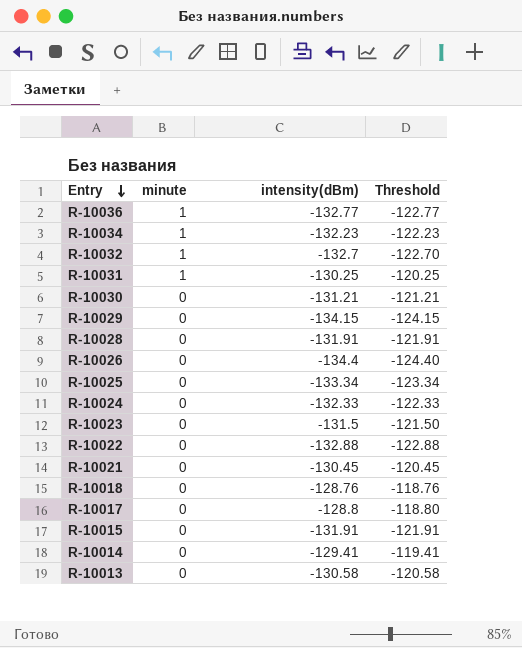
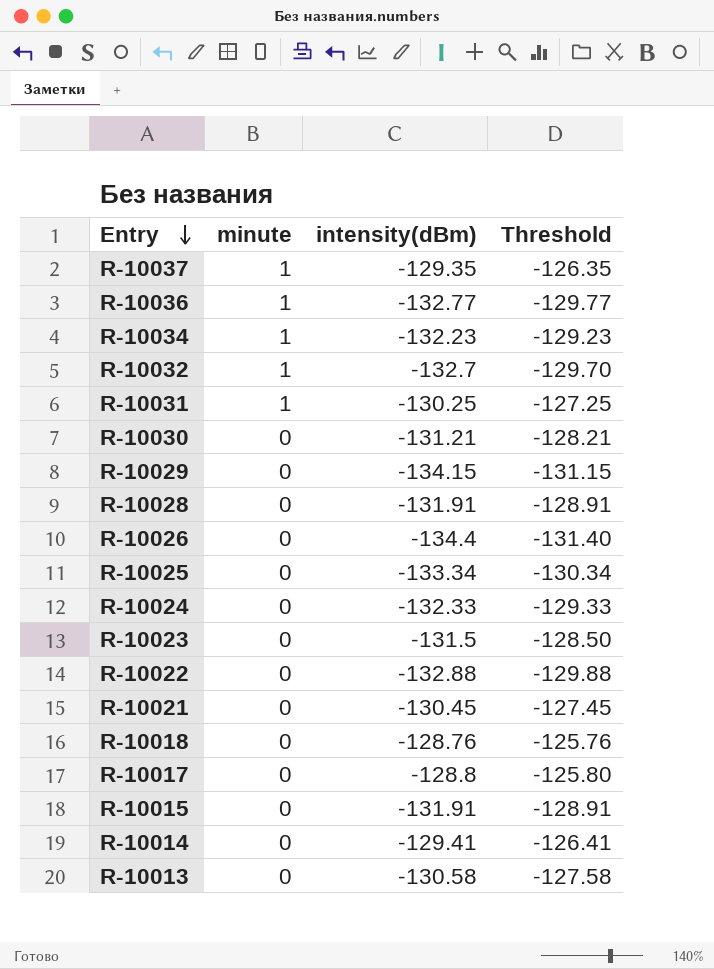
column Threshold | formula: [intensity(dBm)] + 10 -> [intensity(dBm)] + 3
row R-10037: none -> 1 | -129.35 | -126.35

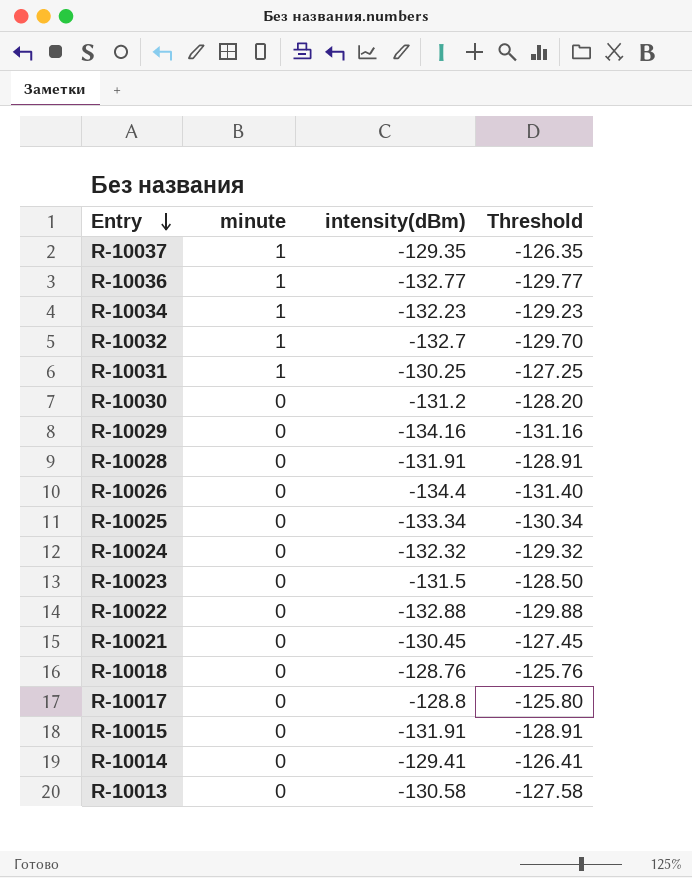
R-10030 | intensity(dBm): -131.21 -> -131.2
R-10030 | Threshold: -128.21 -> -128.20
R-10029 | intensity(dBm): -134.15 -> -134.16
R-10029 | Threshold: -131.15 -> -131.16
R-10024 | intensity(dBm): -132.33 -> -132.32
R-10024 | Threshold: -129.33 -> -129.32

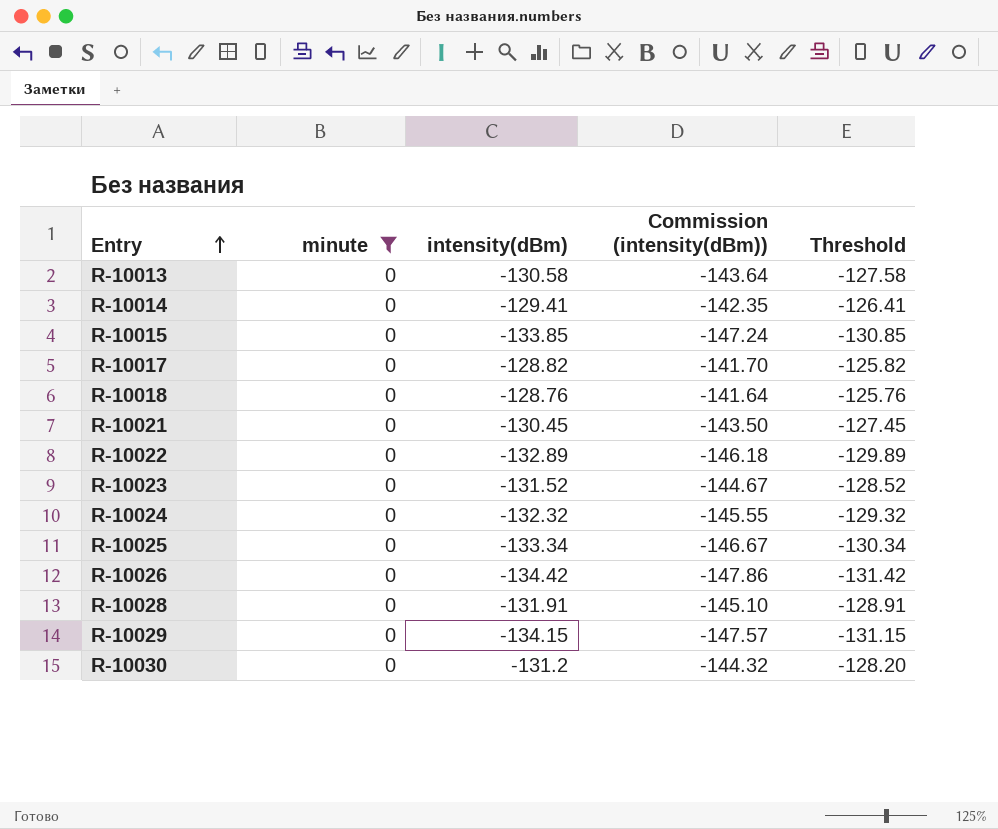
filter: none -> minute = 0
row order: Entry descending -> Entry ascending
column Commission (intensity(dBm)) | formula: none -> [intensity(dBm)] * 1.1
R-10015 | intensity(dBm): -131.91 -> -133.85
R-10015 | Threshold: -128.91 -> -130.85
R-10017 | intensity(dBm): -128.8 -> -128.82
R-10017 | Threshold: -125.80 -> -125.82
R-10022 | intensity(dBm): -132.88 -> -132.89
R-10022 | Threshold: -129.88 -> -129.89
R-10023 | intensity(dBm): -131.5 -> -131.52
R-10023 | Threshold: -128.50 -> -128.52
R-10026 | intensity(dBm): -134.4 -> -134.42
R-10026 | Threshold: -131.40 -> -131.42
R-10029 | intensity(dBm): -134.16 -> -134.15
R-10029 | Threshold: -131.16 -> -131.15

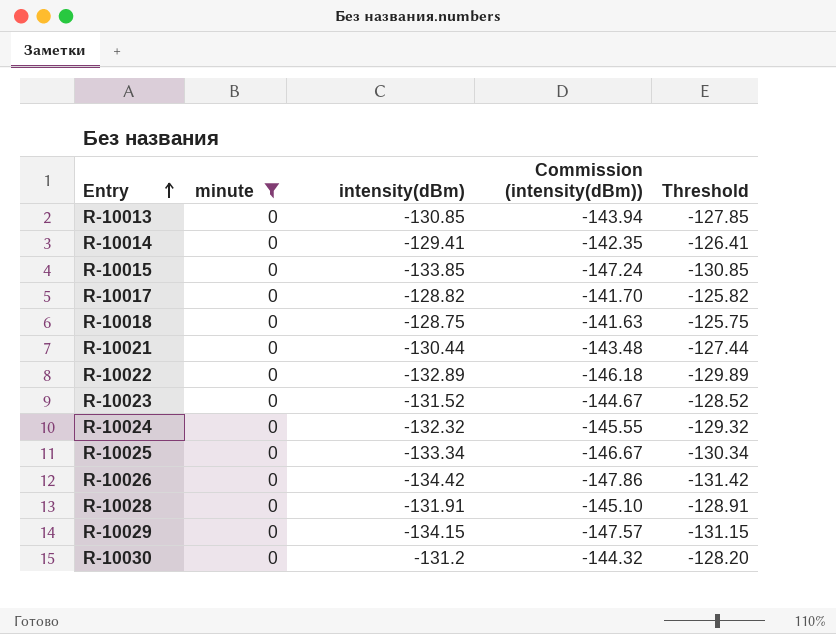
R-10013 | intensity(dBm): -130.58 -> -130.85
R-10013 | Commission (intensity(dBm)): -143.64 -> -143.94
R-10013 | Threshold: -127.58 -> -127.85
R-10018 | intensity(dBm): -128.76 -> -128.75
R-10018 | Commission (intensity(dBm)): -141.64 -> -141.63
R-10018 | Threshold: -125.76 -> -125.75
R-10021 | intensity(dBm): -130.45 -> -130.44
R-10021 | Commission (intensity(dBm)): -143.50 -> -143.48
R-10021 | Threshold: -127.45 -> -127.44

